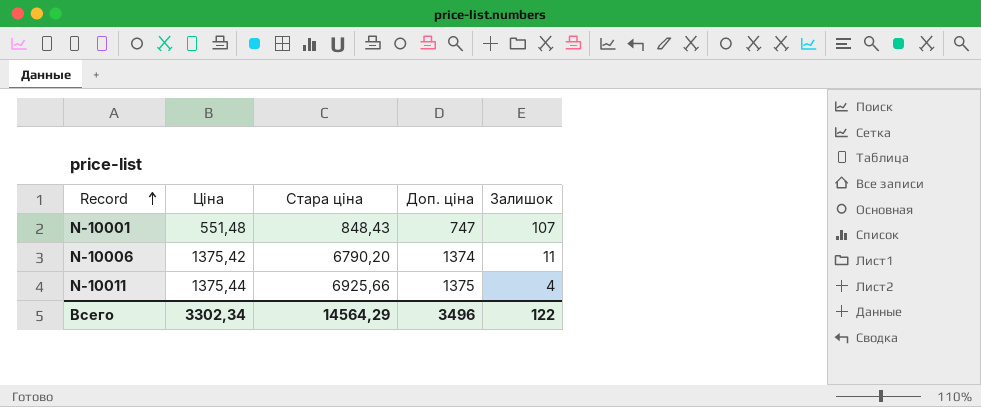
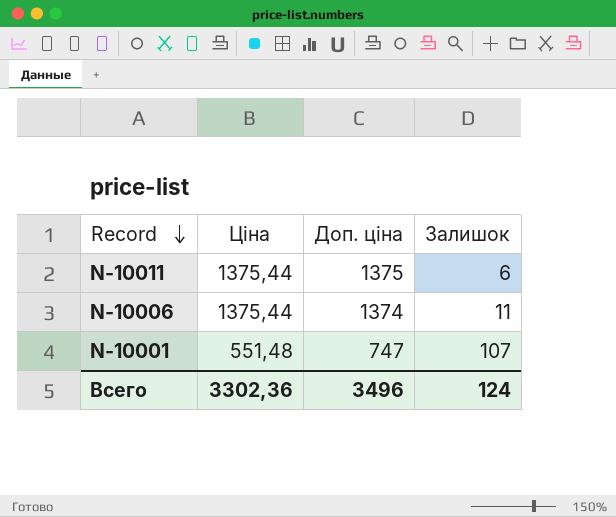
row order: Record ascending -> Record descending
column Стара ціна | position: 3 -> none
N-10011 | Залишок: 4 -> 6
N-10006 | Ціна: 1375,42 -> 1375,44
Всего | Ціна: 3302,34 -> 3302,36
Всего | Залишок: 122 -> 124

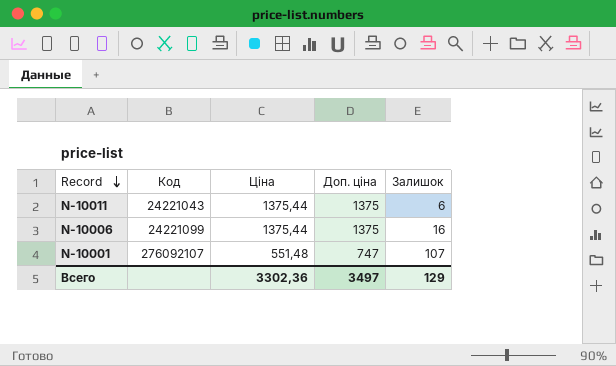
column Код | position: none -> 2
N-10006 | Доп. ціна: 1374 -> 1375
N-10006 | Залишок: 11 -> 16
Всего | Доп. ціна: 3496 -> 3497
Всего | Залишок: 124 -> 129

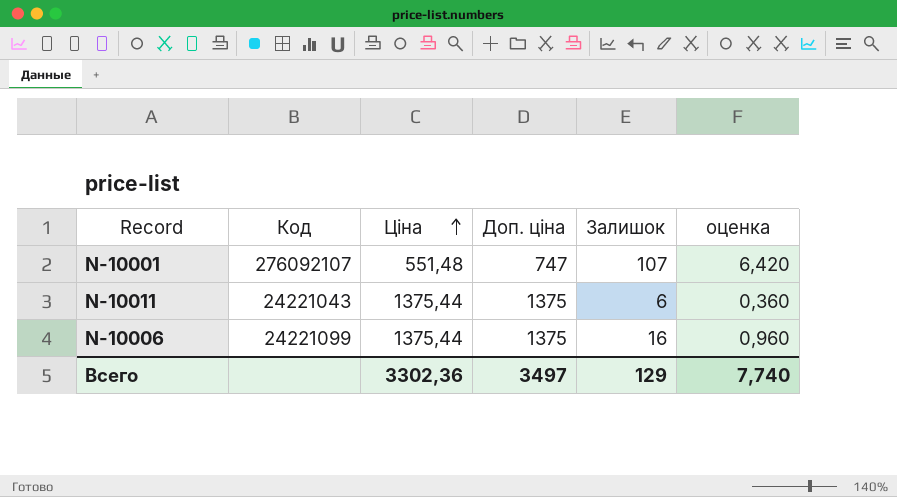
row order: Record descending -> Ціна ascending
column оценка | formula: none -> [Залишок] * 0,06

